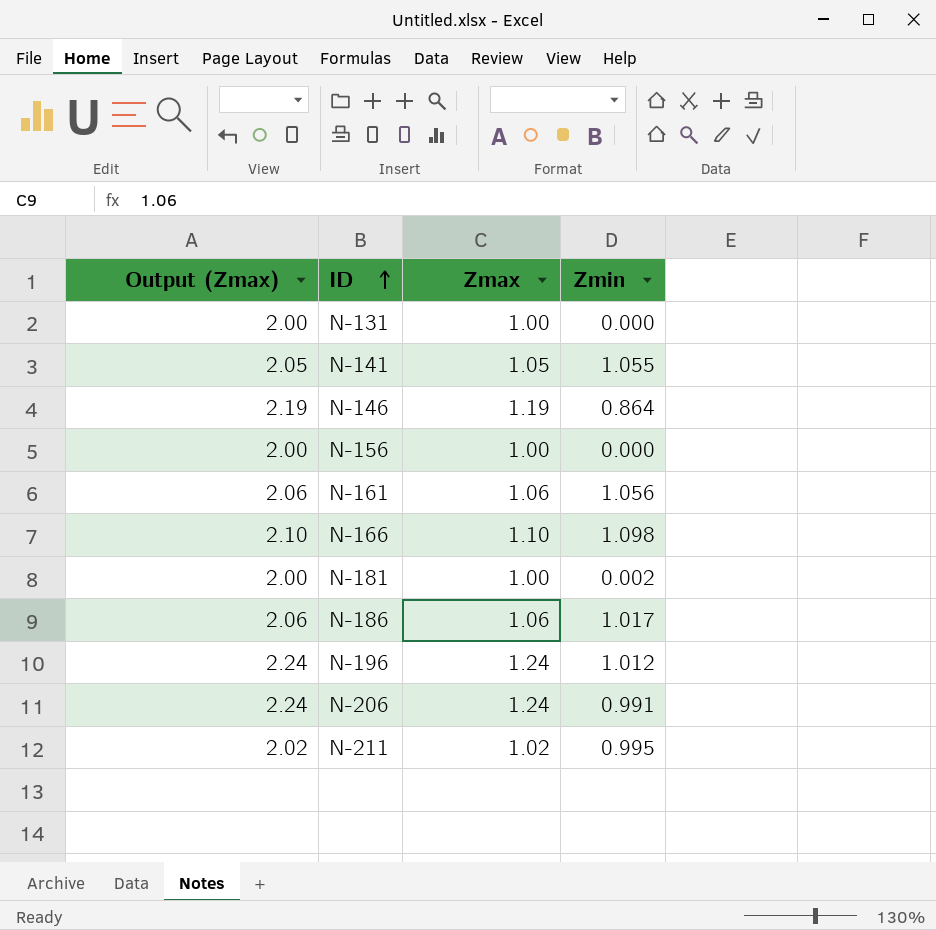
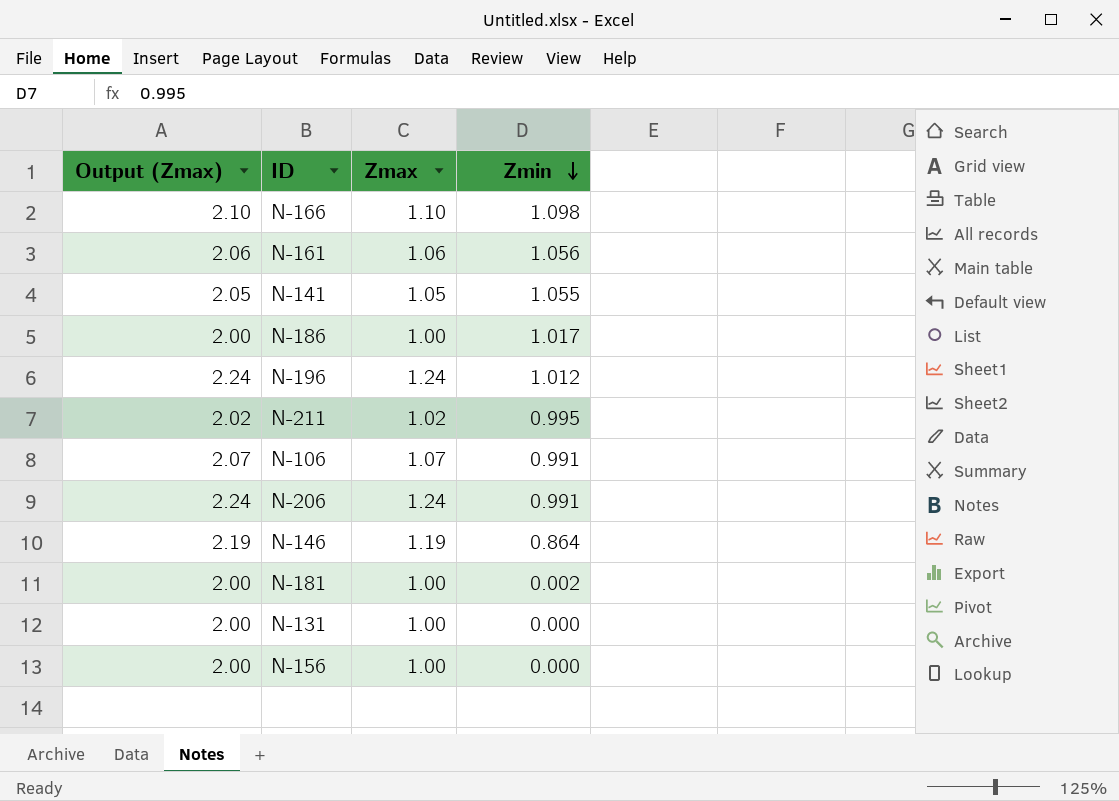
row order: ID ascending -> Zmin descending
N-186 | Output (Zmax): 2.06 -> 2.00
N-186 | Zmax: 1.06 -> 1.00
row N-106: none -> 2.07 | 1.07 | 0.991

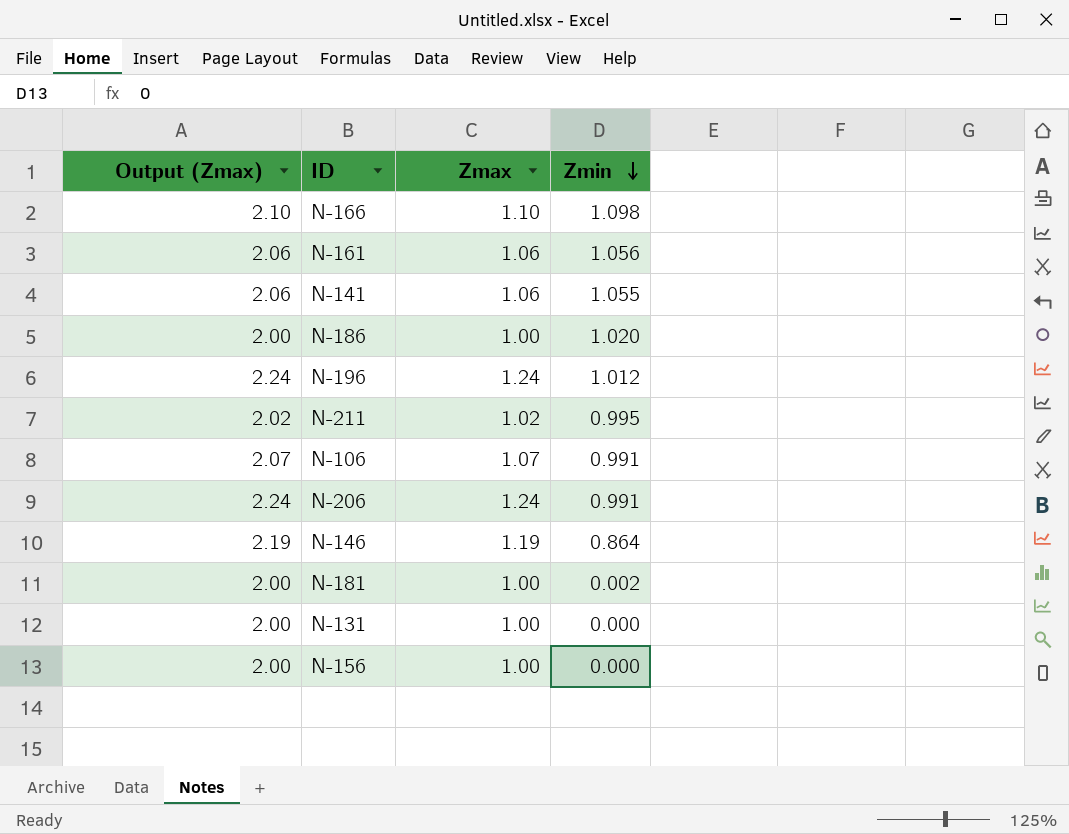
N-141 | Output (Zmax): 2.05 -> 2.06
N-141 | Zmax: 1.05 -> 1.06
N-186 | Zmin: 1.017 -> 1.020

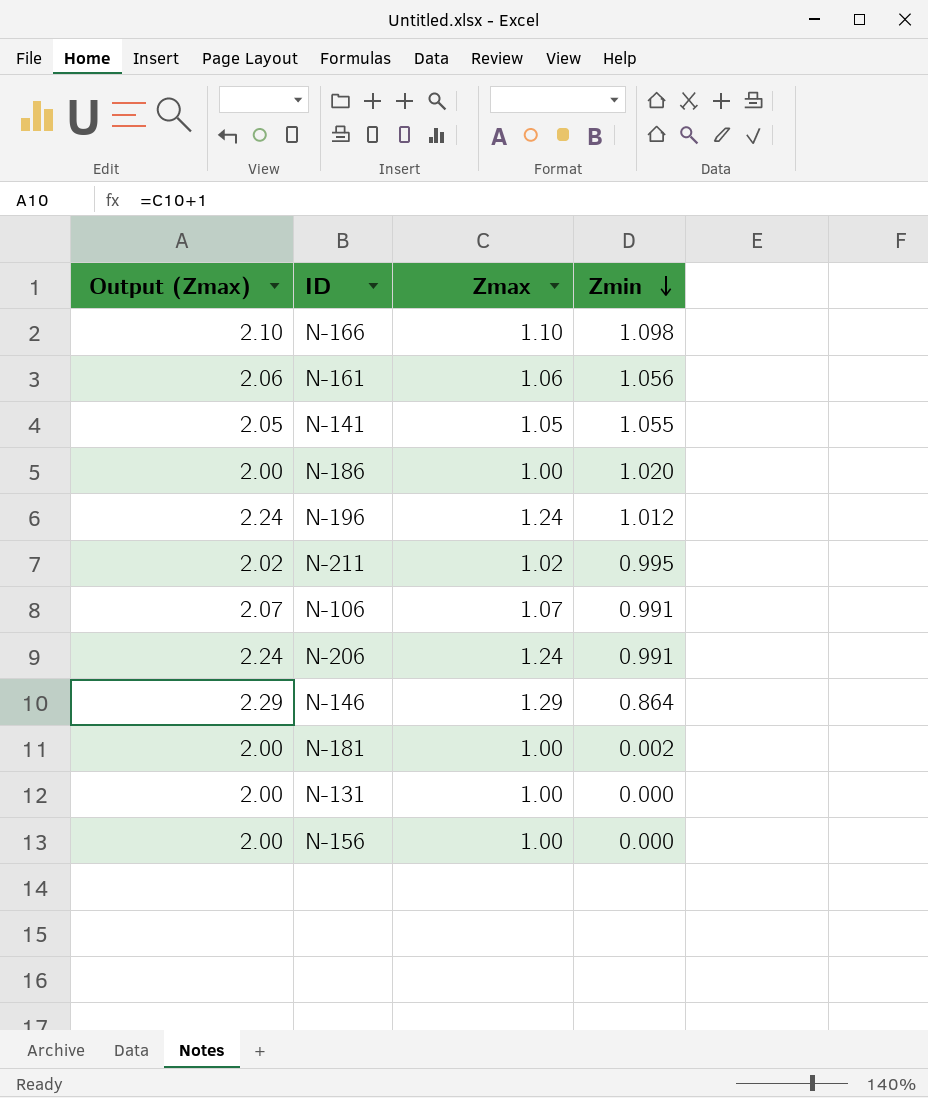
N-141 | Output (Zmax): 2.06 -> 2.05
N-141 | Zmax: 1.06 -> 1.05
N-146 | Output (Zmax): 2.19 -> 2.29
N-146 | Zmax: 1.19 -> 1.29

